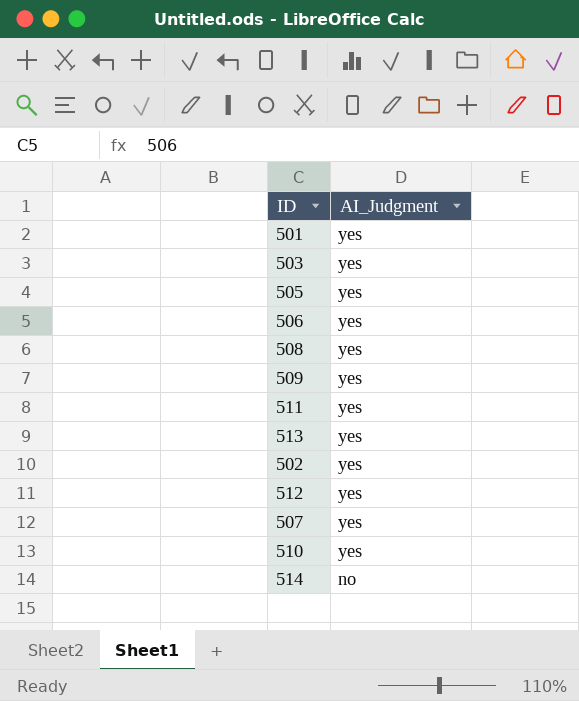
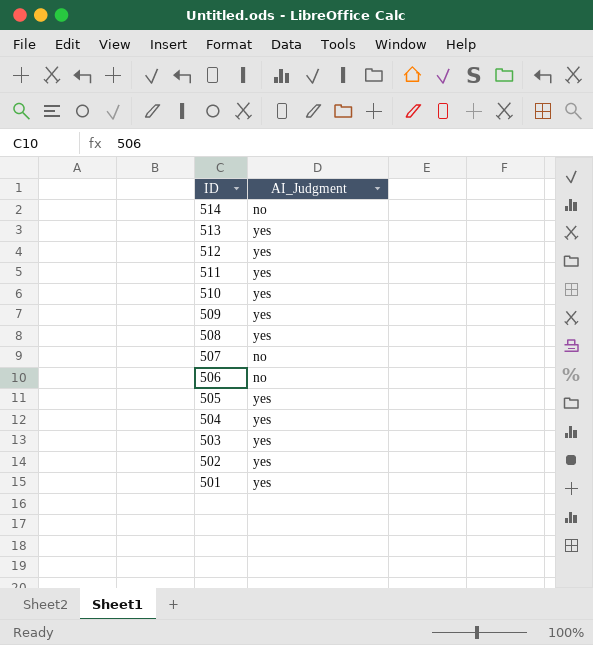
row order: AI_Judgment descending -> ID descending
507 | AI_Judgment: yes -> no
506 | AI_Judgment: yes -> no
row 504: none -> yes

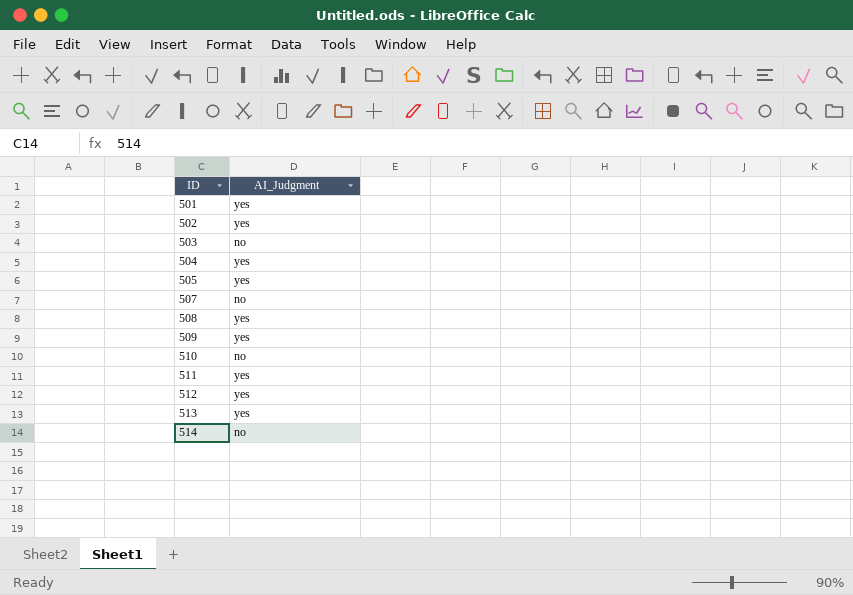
row order: ID descending -> ID ascending
row 506: no -> none
503 | AI_Judgment: yes -> no
510 | AI_Judgment: yes -> no

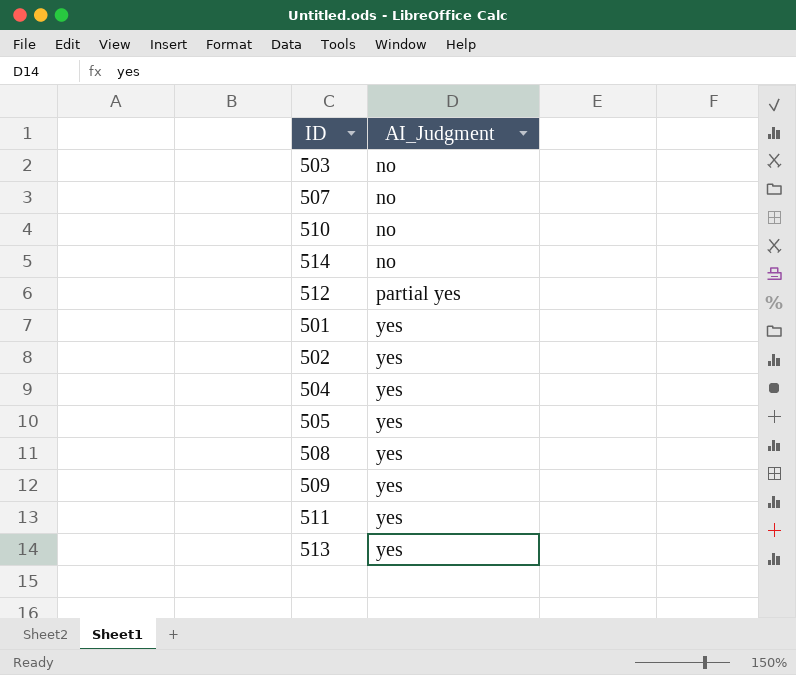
row order: ID ascending -> AI_Judgment ascending
512 | AI_Judgment: yes -> partial yes

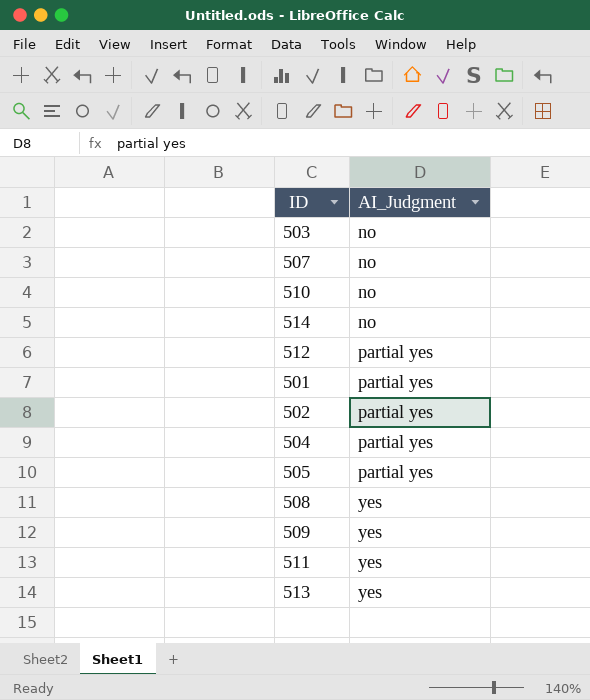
501 | AI_Judgment: yes -> partial yes
502 | AI_Judgment: yes -> partial yes
504 | AI_Judgment: yes -> partial yes
505 | AI_Judgment: yes -> partial yes

